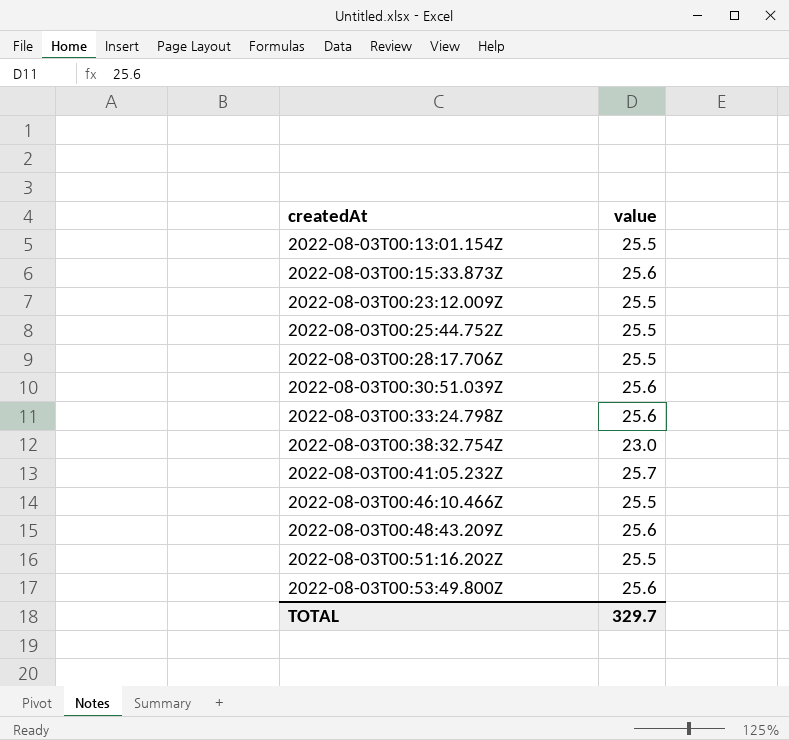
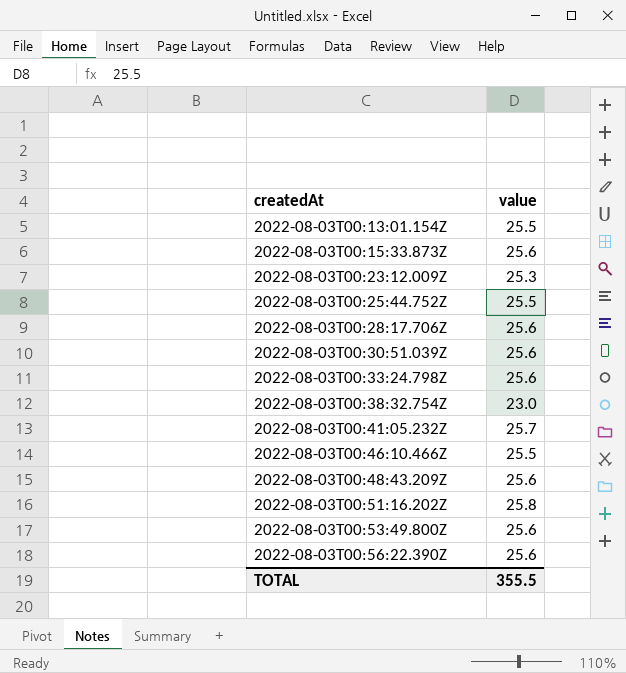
2022-08-03T00:23:12.009Z | value: 25.5 -> 25.3
2022-08-03T00:28:17.706Z | value: 25.5 -> 25.6
2022-08-03T00:51:16.202Z | value: 25.5 -> 25.8
row 2022-08-03T00:56:22.390Z: none -> 25.6
TOTAL | value: 329.7 -> 355.5

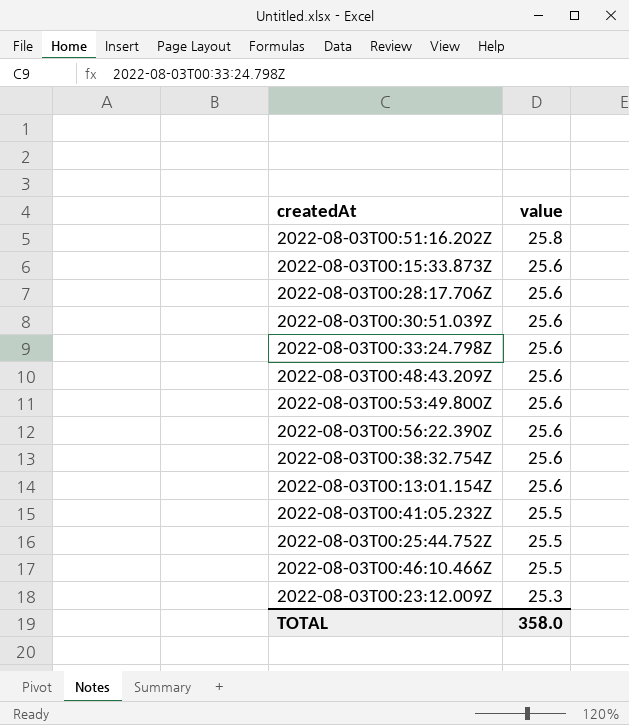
row order: createdAt ascending -> value descending
2022-08-03T00:38:32.754Z | value: 23.0 -> 25.6
2022-08-03T00:13:01.154Z | value: 25.5 -> 25.6
2022-08-03T00:41:05.232Z | value: 25.7 -> 25.5
TOTAL | value: 355.5 -> 358.0

